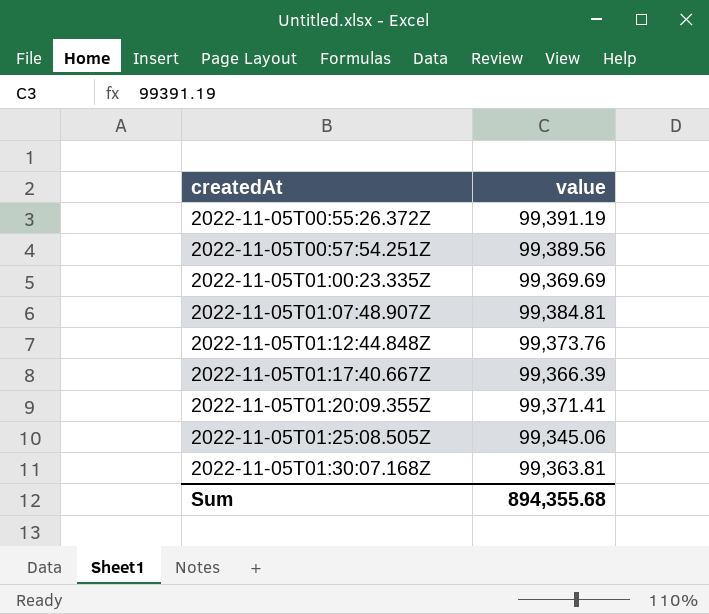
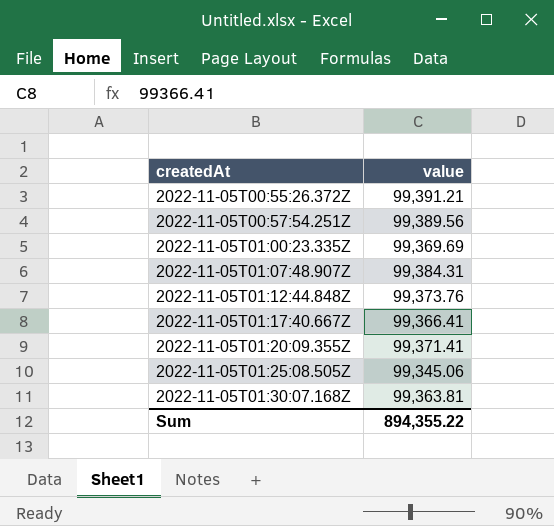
2022-11-05T00:55:26.372Z | value: 99,391.19 -> 99,391.21
2022-11-05T01:07:48.907Z | value: 99,384.81 -> 99,384.31
2022-11-05T01:17:40.667Z | value: 99,366.39 -> 99,366.41
Sum | value: 894,355.68 -> 894,355.22

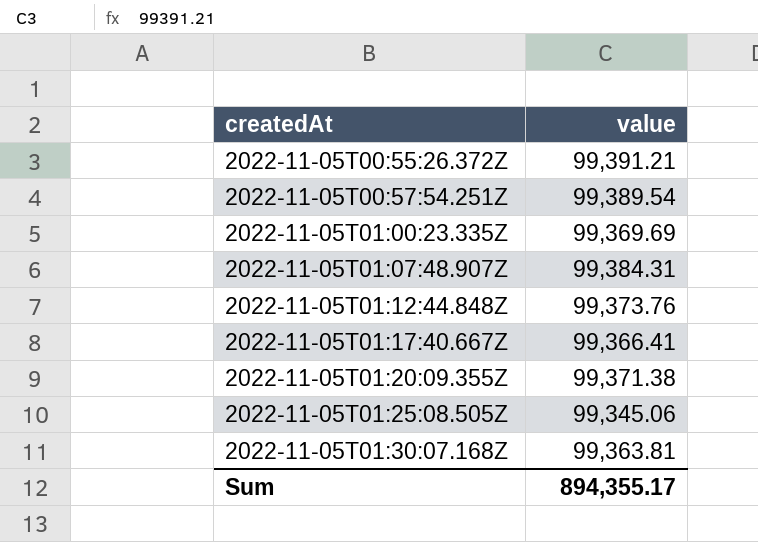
2022-11-05T00:57:54.251Z | value: 99,389.56 -> 99,389.54
2022-11-05T01:20:09.355Z | value: 99,371.41 -> 99,371.38
Sum | value: 894,355.22 -> 894,355.17

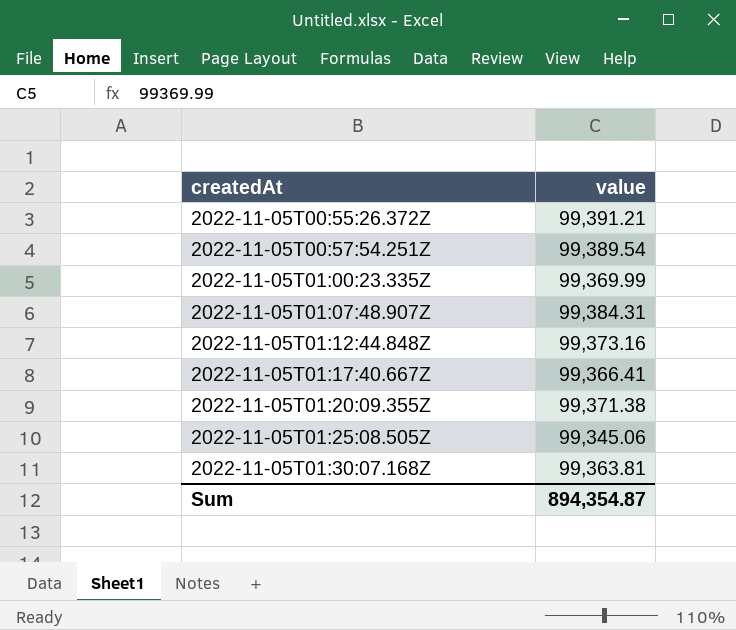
2022-11-05T01:00:23.335Z | value: 99,369.69 -> 99,369.99
2022-11-05T01:12:44.848Z | value: 99,373.76 -> 99,373.16
Sum | value: 894,355.17 -> 894,354.87

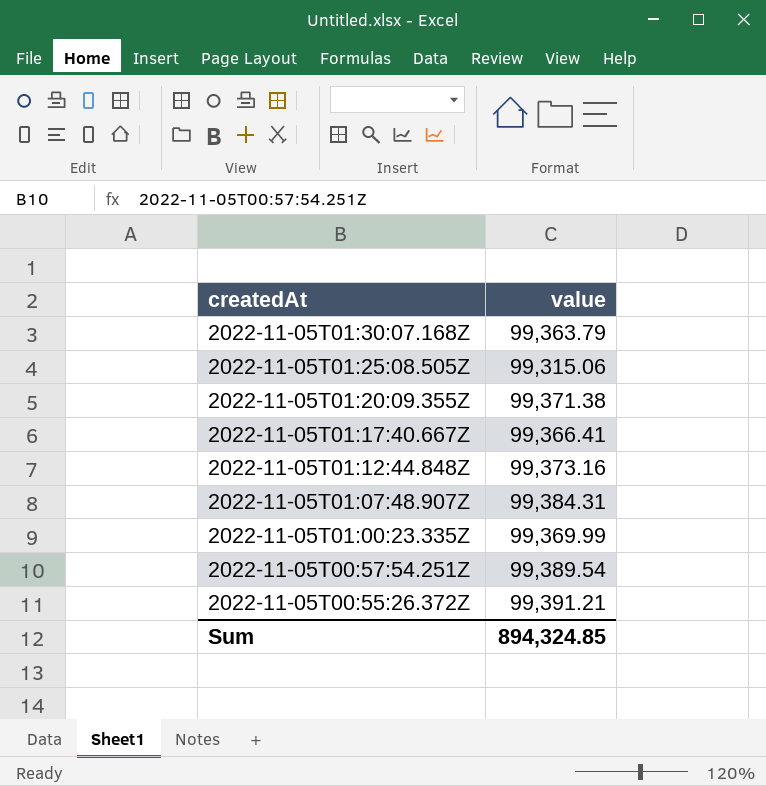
row order: createdAt ascending -> createdAt descending
2022-11-05T01:30:07.168Z | value: 99,363.81 -> 99,363.79
2022-11-05T01:25:08.505Z | value: 99,345.06 -> 99,315.06
Sum | value: 894,354.87 -> 894,324.85

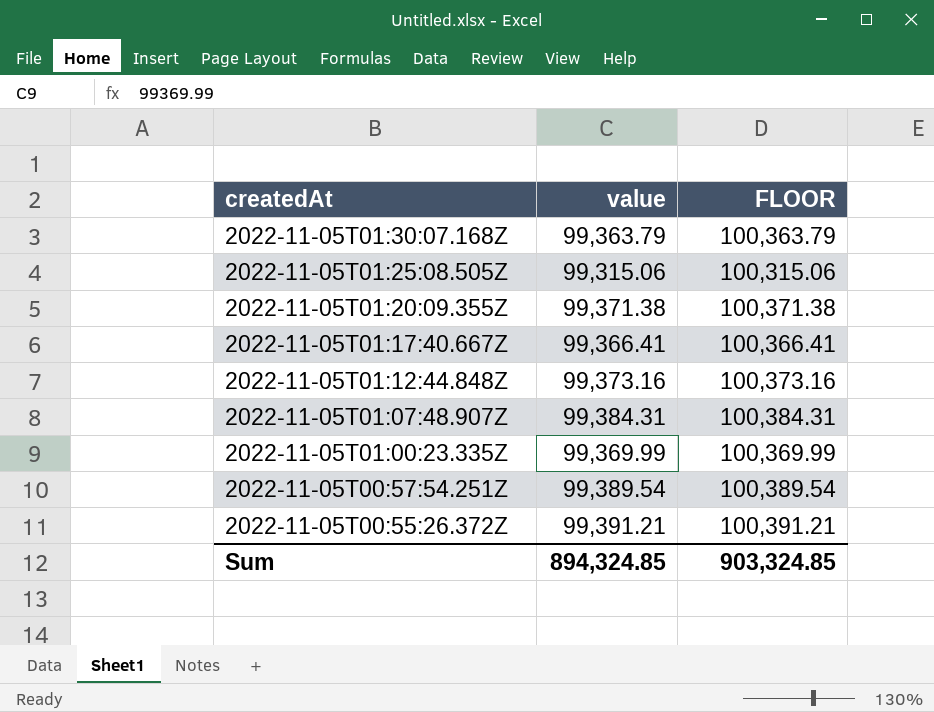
column FLOOR | formula: none -> [value] + 1000

